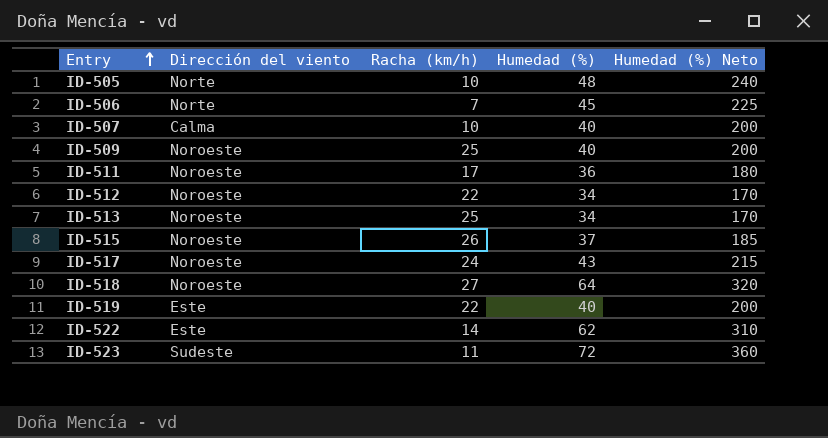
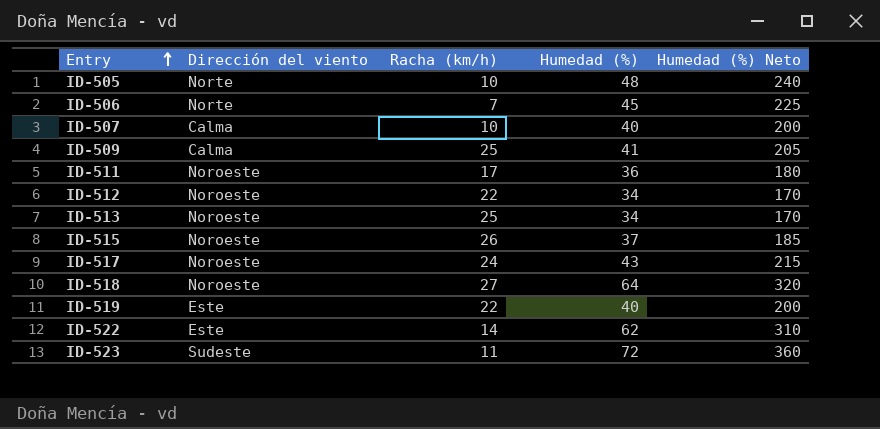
ID-509 | Dirección del viento: Noroeste -> Calma
ID-509 | Humedad (%): 40 -> 41
ID-509 | Humedad (%) Neto: 200 -> 205

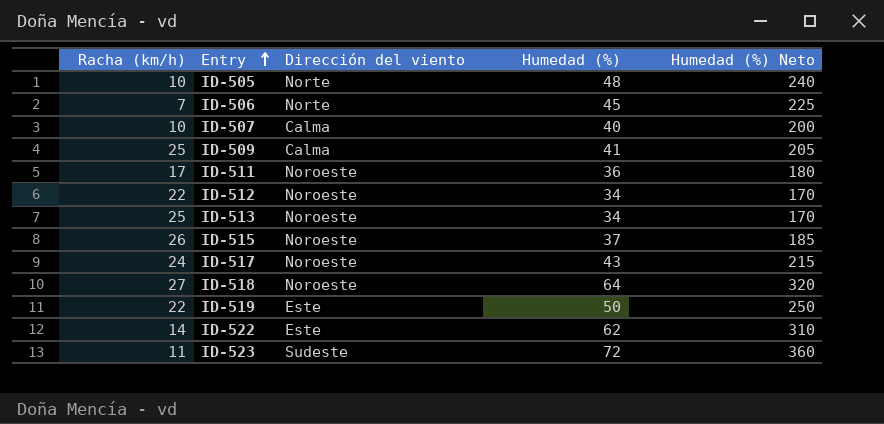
column Racha (km/h) | position: 3 -> 1
ID-519 | Humedad (%): 40 -> 50
ID-519 | Humedad (%) Neto: 200 -> 250

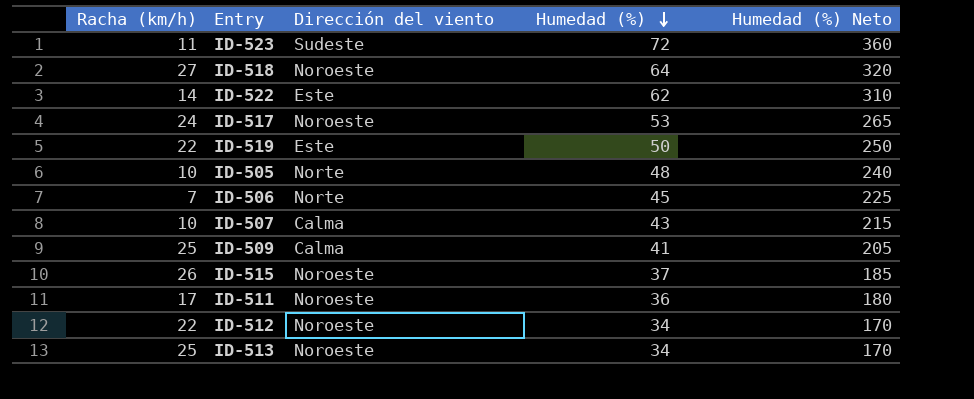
row order: Entry ascending -> Humedad (%) descending
ID-517 | Humedad (%): 43 -> 53
ID-517 | Humedad (%) Neto: 215 -> 265
ID-507 | Humedad (%): 40 -> 43
ID-507 | Humedad (%) Neto: 200 -> 215

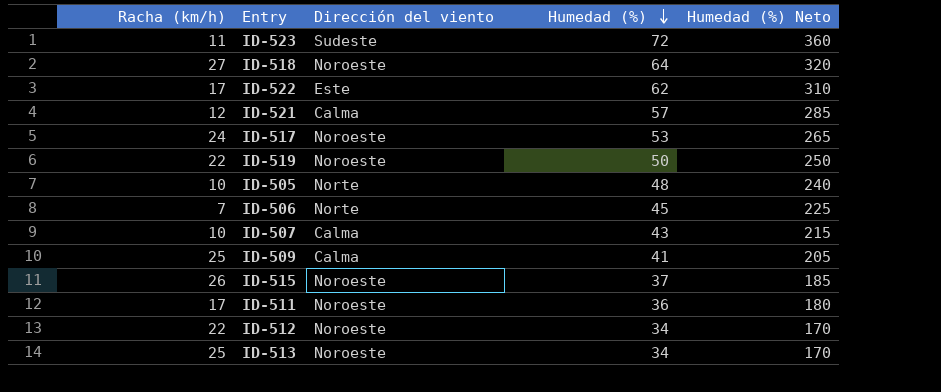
ID-522 | Racha (km/h): 14 -> 17
row ID-521: none -> 12 | Calma | 57 | 285
ID-519 | Dirección del viento: Este -> Noroeste

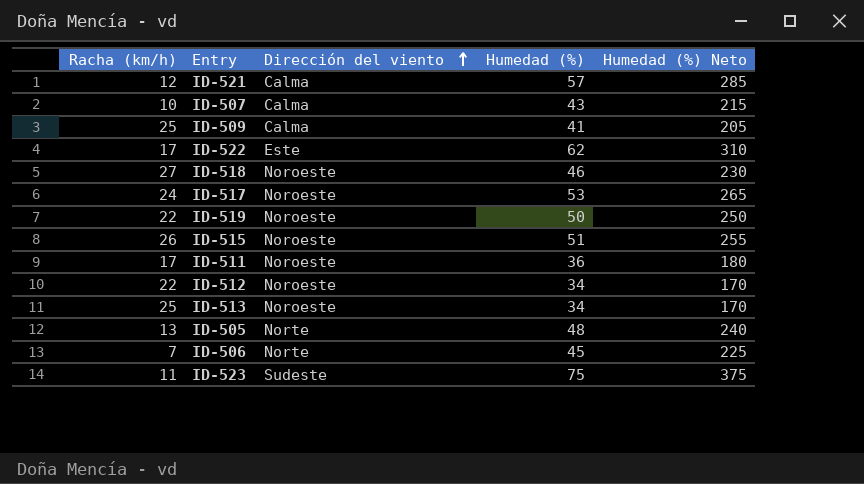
row order: Humedad (%) descending -> Dirección del viento ascending
ID-518 | Humedad (%): 64 -> 46
ID-518 | Humedad (%) Neto: 320 -> 230
ID-515 | Humedad (%): 37 -> 51
ID-515 | Humedad (%) Neto: 185 -> 255
ID-505 | Racha (km/h): 10 -> 13
ID-523 | Humedad (%): 72 -> 75
ID-523 | Humedad (%) Neto: 360 -> 375

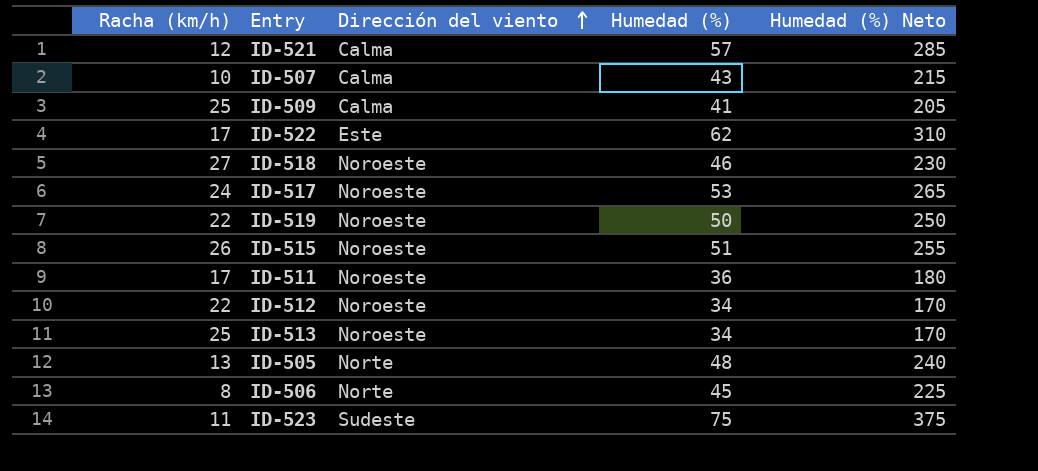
ID-506 | Racha (km/h): 7 -> 8

